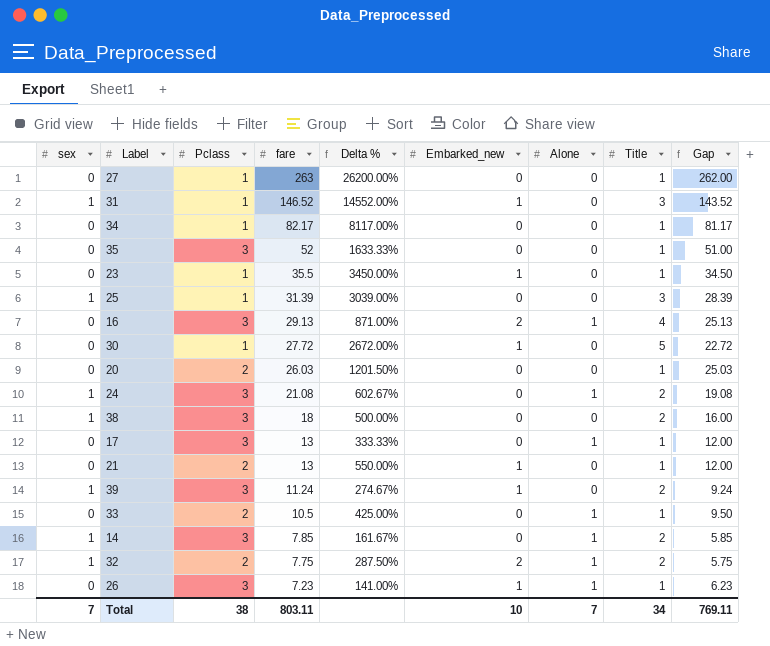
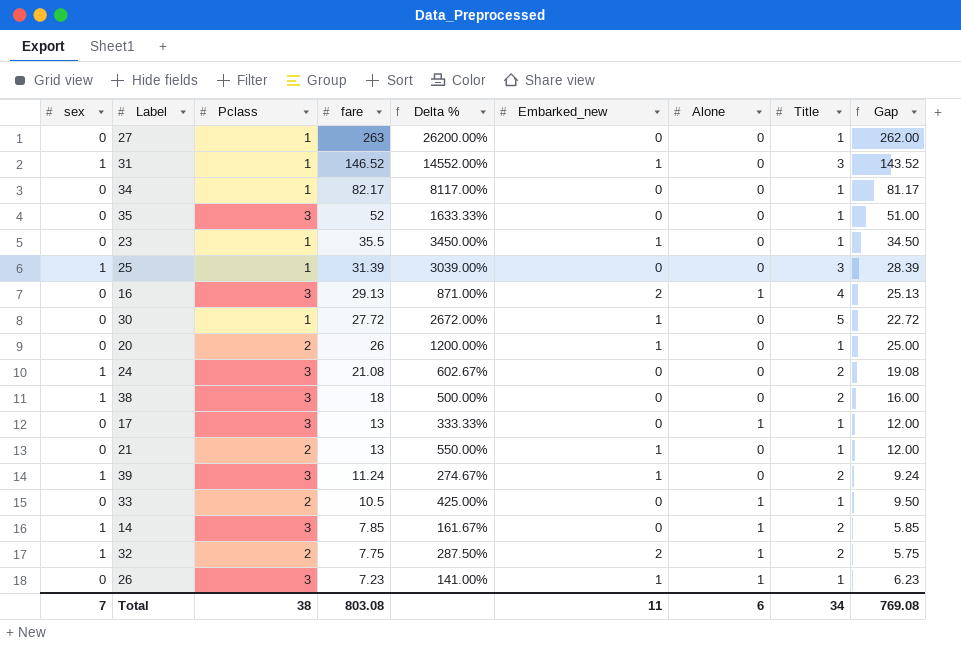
20 | fare: 26.03 -> 26
20 | Delta %: 1201.50% -> 1200.00%
20 | Embarked_new: 0 -> 1
20 | Gap: 25.03 -> 25.00
24 | Alone: 1 -> 0
Total | fare: 803.11 -> 803.08
Total | Embarked_new: 10 -> 11
Total | Alone: 7 -> 6
Total | Gap: 769.11 -> 769.08

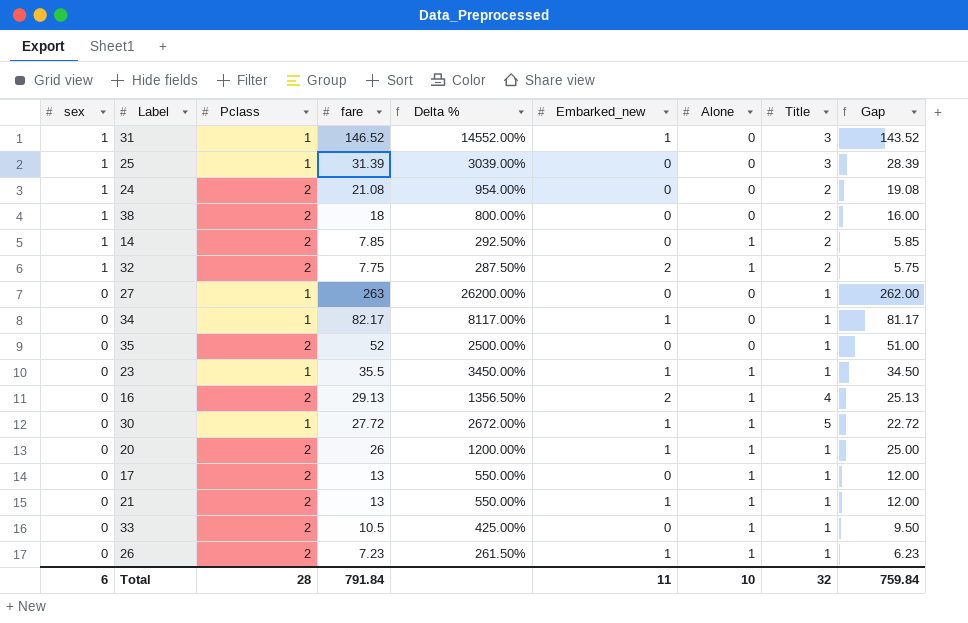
row order: fare descending -> sex descending
row 39: 1 | 3 | 11.24 | 274.67% | 1 | 0 | 2 | 9.24 -> none
24 | Pclass: 3 -> 2
24 | Delta %: 602.67% -> 954.00%
38 | Pclass: 3 -> 2
38 | Delta %: 500.00% -> 800.00%
14 | Pclass: 3 -> 2
14 | Delta %: 161.67% -> 292.50%
34 | Embarked_new: 0 -> 1
35 | Pclass: 3 -> 2
35 | Delta %: 1633.33% -> 2500.00%
23 | Alone: 0 -> 1
16 | Pclass: 3 -> 2
16 | Delta %: 871.00% -> 1356.50%
30 | Alone: 0 -> 1
20 | Alone: 0 -> 1
17 | Pclass: 3 -> 2
17 | Delta %: 333.33% -> 550.00%
21 | Alone: 0 -> 1
26 | Pclass: 3 -> 2
26 | Delta %: 141.00% -> 261.50%
Total | sex: 7 -> 6
Total | Pclass: 38 -> 28
Total | fare: 803.08 -> 791.84
Total | Alone: 6 -> 10
Total | Title: 34 -> 32
Total | Gap: 769.08 -> 759.84

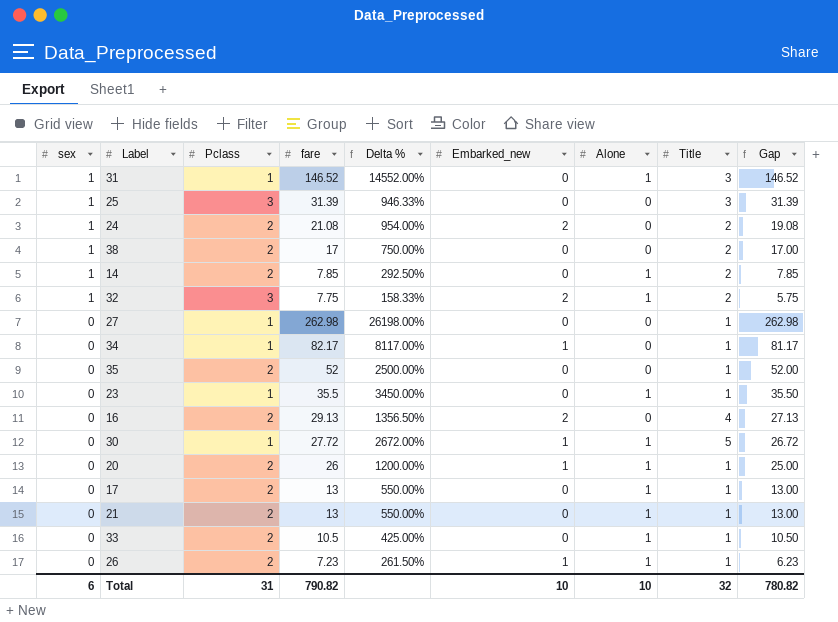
column Gap | formula: [fare] - [Title] -> [fare] - [Embarked_new]
31 | Embarked_new: 1 -> 0
31 | Alone: 0 -> 1
25 | Pclass: 1 -> 3
25 | Delta %: 3039.00% -> 946.33%
24 | Embarked_new: 0 -> 2
38 | fare: 18 -> 17
38 | Delta %: 800.00% -> 750.00%
32 | Pclass: 2 -> 3
32 | Delta %: 287.50% -> 158.33%
27 | fare: 263 -> 262.98
27 | Delta %: 26200.00% -> 26198.00%
23 | Embarked_new: 1 -> 0
16 | Alone: 1 -> 0
21 | Embarked_new: 1 -> 0
Total | Pclass: 28 -> 31
Total | fare: 791.84 -> 790.82
Total | Embarked_new: 11 -> 10
Total | Gap: 759.84 -> 780.82

